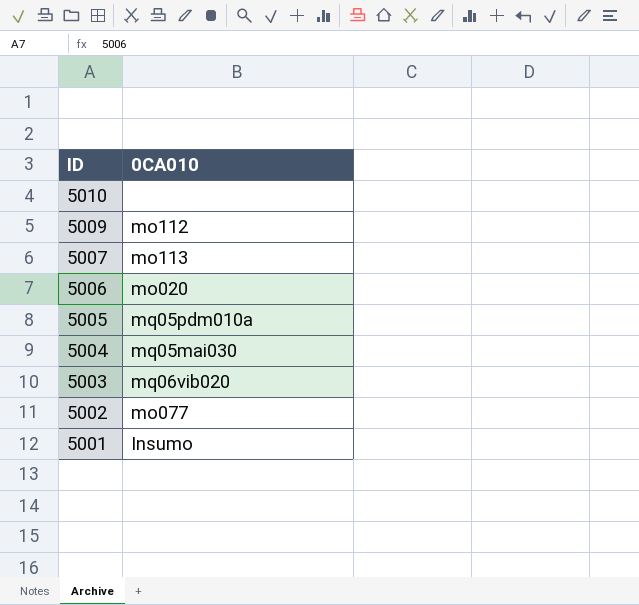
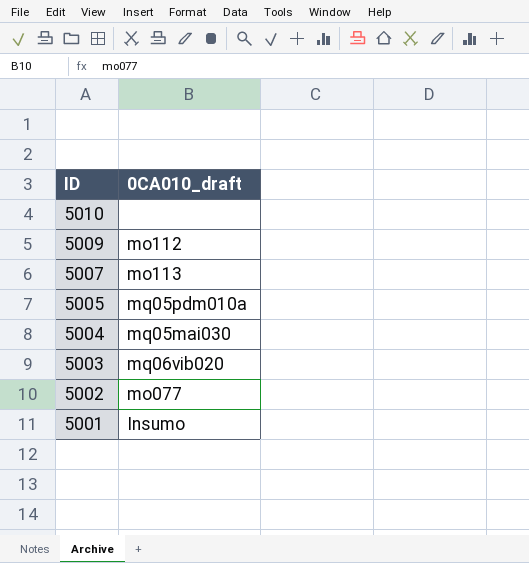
column name: 0CA010 -> 0CA010_draft
row 5006: mo020 -> none

